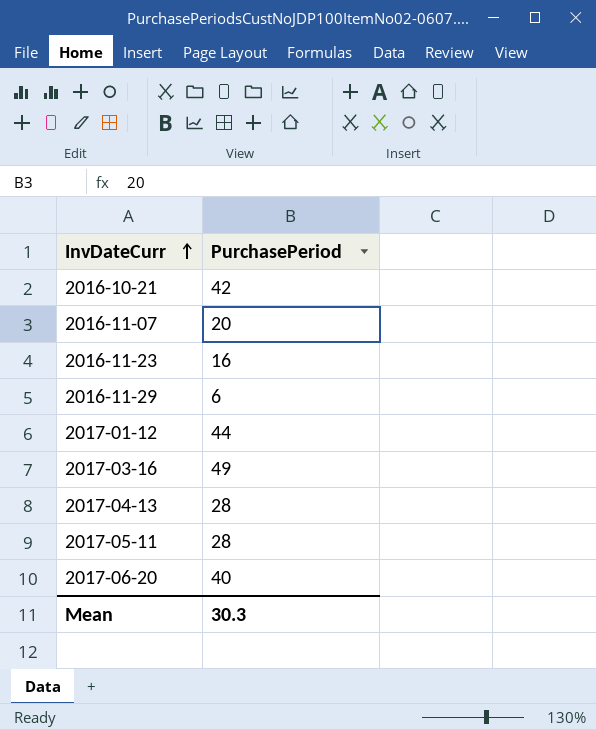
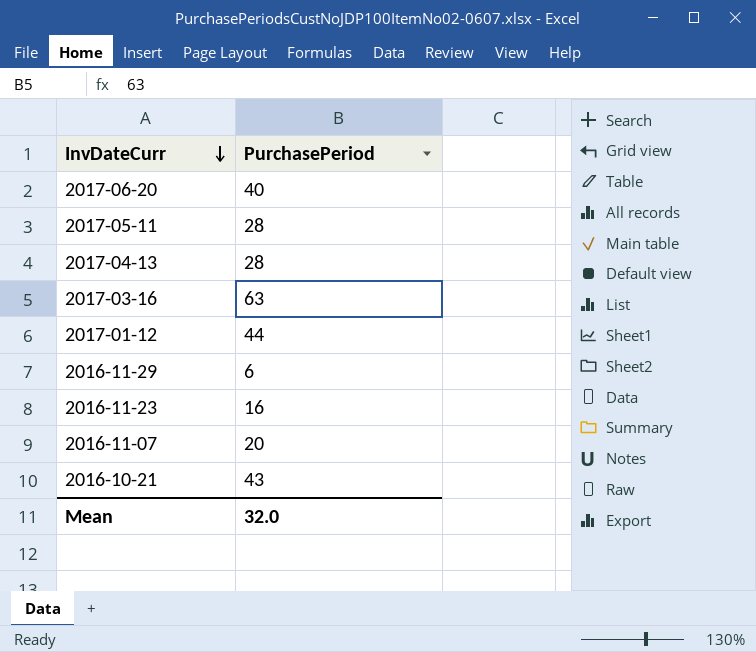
row order: InvDateCurr ascending -> InvDateCurr descending
2017-03-16 | PurchasePeriod: 49 -> 63
2016-10-21 | PurchasePeriod: 42 -> 43
Mean | PurchasePeriod: 30.3 -> 32.0

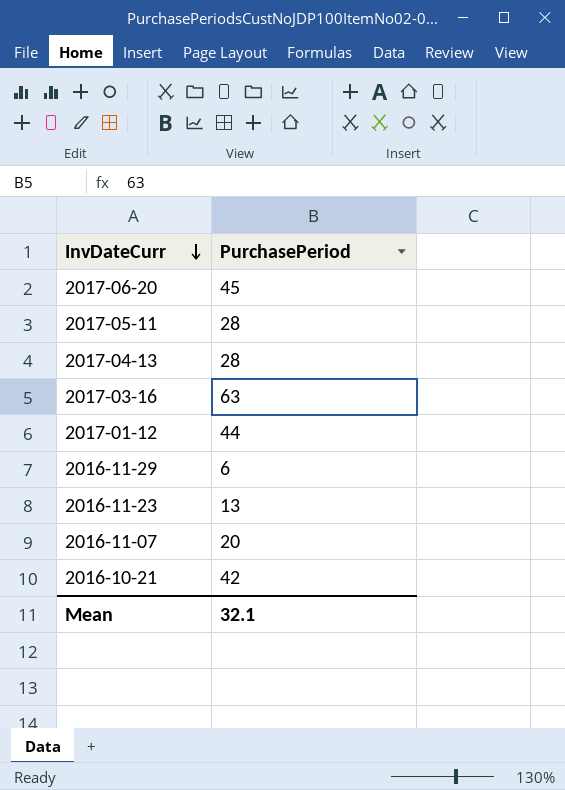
2017-06-20 | PurchasePeriod: 40 -> 45
2016-11-23 | PurchasePeriod: 16 -> 13
2016-10-21 | PurchasePeriod: 43 -> 42
Mean | PurchasePeriod: 32.0 -> 32.1

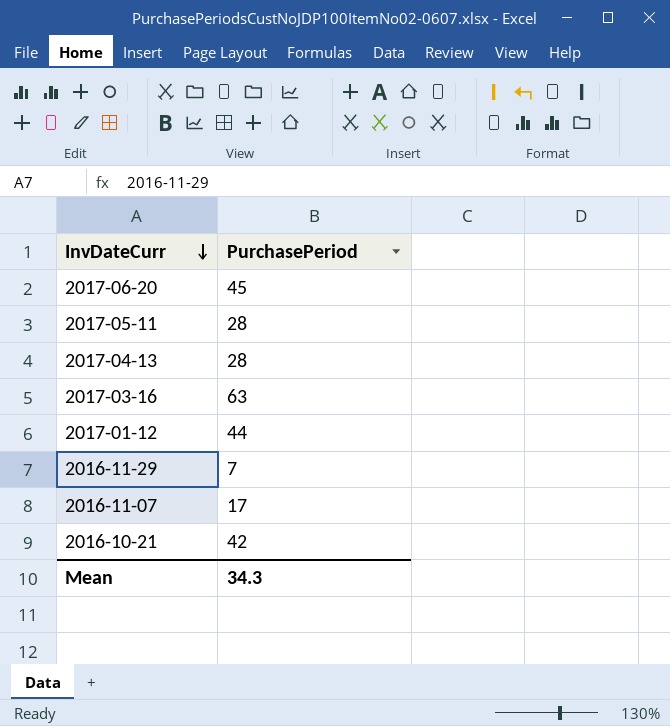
row 2016-11-23: 13 -> none
2016-11-29 | PurchasePeriod: 6 -> 7
2016-11-07 | PurchasePeriod: 20 -> 17
Mean | PurchasePeriod: 32.1 -> 34.3

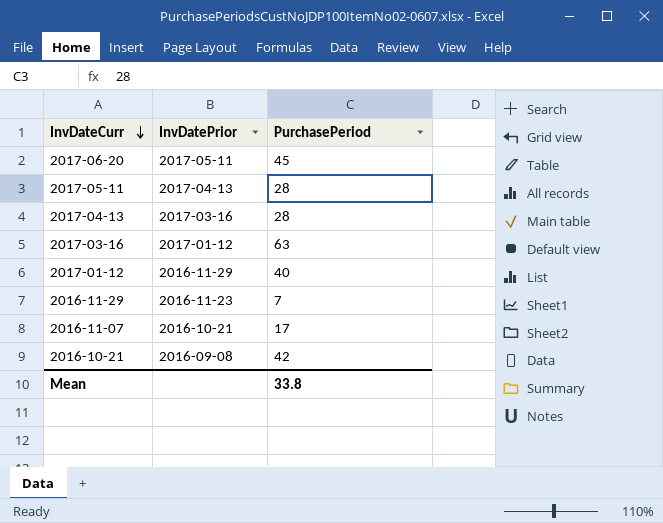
column InvDatePrior | position: none -> 2
2017-01-12 | PurchasePeriod: 44 -> 40
Mean | PurchasePeriod: 34.3 -> 33.8

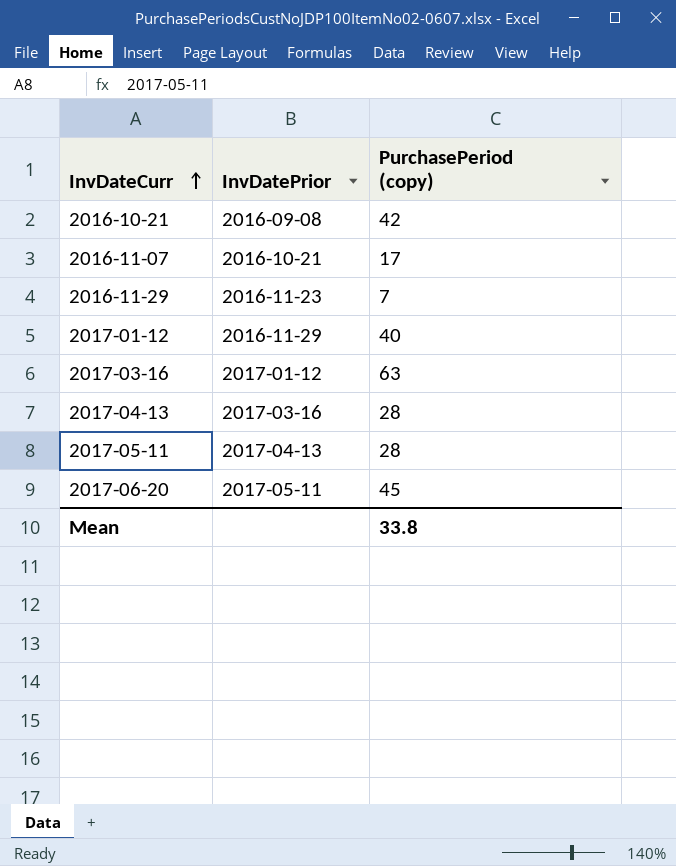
row order: InvDateCurr descending -> InvDateCurr ascending
column name: PurchasePeriod -> PurchasePeriod (copy)

